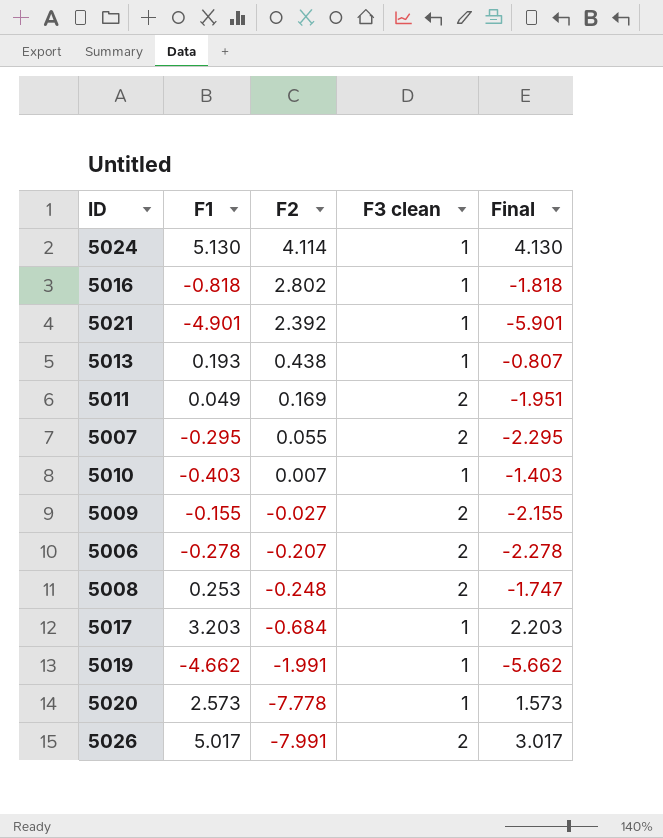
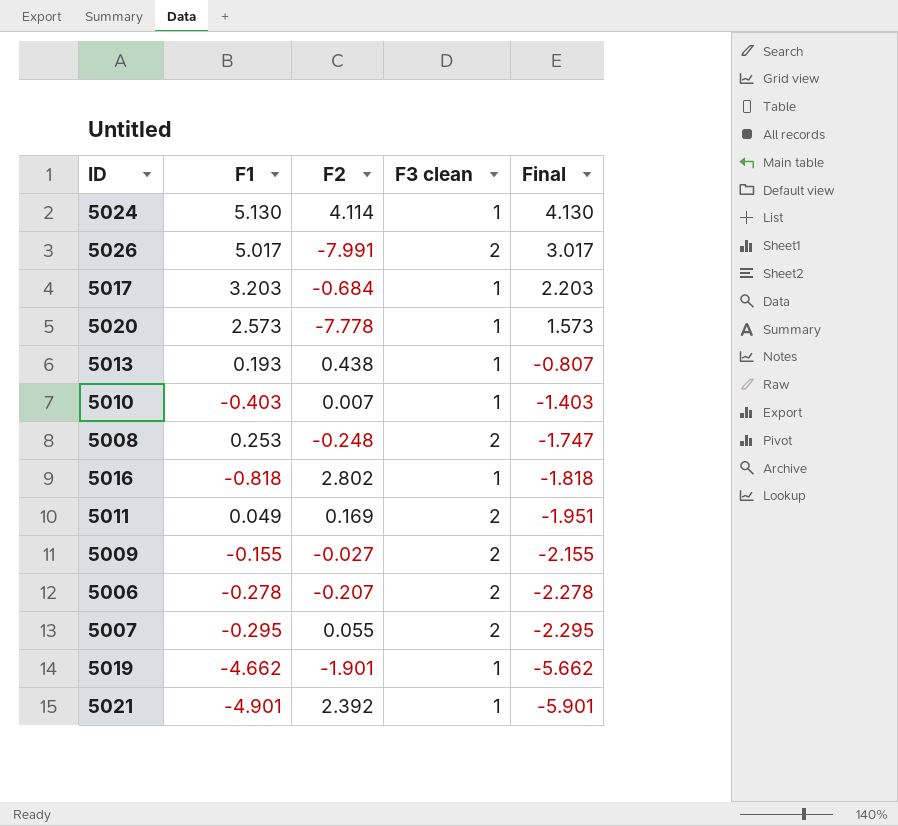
row order: F2 descending -> Final descending
5019 | F2: -1.991 -> -1.901

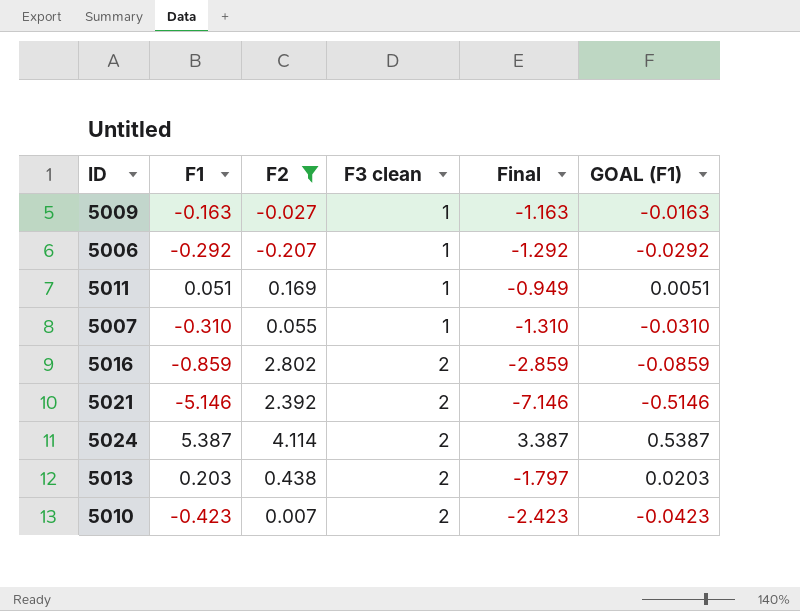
filter: none -> F2 >= -0.207
row order: Final descending -> F3 clean ascending
column GOAL (F1) | formula: none -> [F1] * 0.1
5009 | F1: -0.155 -> -0.163
5009 | F3 clean: 2 -> 1
5009 | Final: -2.155 -> -1.163
5006 | F1: -0.278 -> -0.292
5006 | F3 clean: 2 -> 1
5006 | Final: -2.278 -> -1.292
5011 | F1: 0.049 -> 0.051
5011 | F3 clean: 2 -> 1
5011 | Final: -1.951 -> -0.949
5007 | F1: -0.295 -> -0.310
5007 | F3 clean: 2 -> 1
5007 | Final: -2.295 -> -1.310
5016 | F1: -0.818 -> -0.859
5016 | F3 clean: 1 -> 2
5016 | Final: -1.818 -> -2.859
5021 | F1: -4.901 -> -5.146
5021 | F3 clean: 1 -> 2
5021 | Final: -5.901 -> -7.146
5024 | F1: 5.130 -> 5.387
5024 | F3 clean: 1 -> 2
5024 | Final: 4.130 -> 3.387
5013 | F1: 0.193 -> 0.203
5013 | F3 clean: 1 -> 2
5013 | Final: -0.807 -> -1.797
5010 | F1: -0.403 -> -0.423
5010 | F3 clean: 1 -> 2
5010 | Final: -1.403 -> -2.423

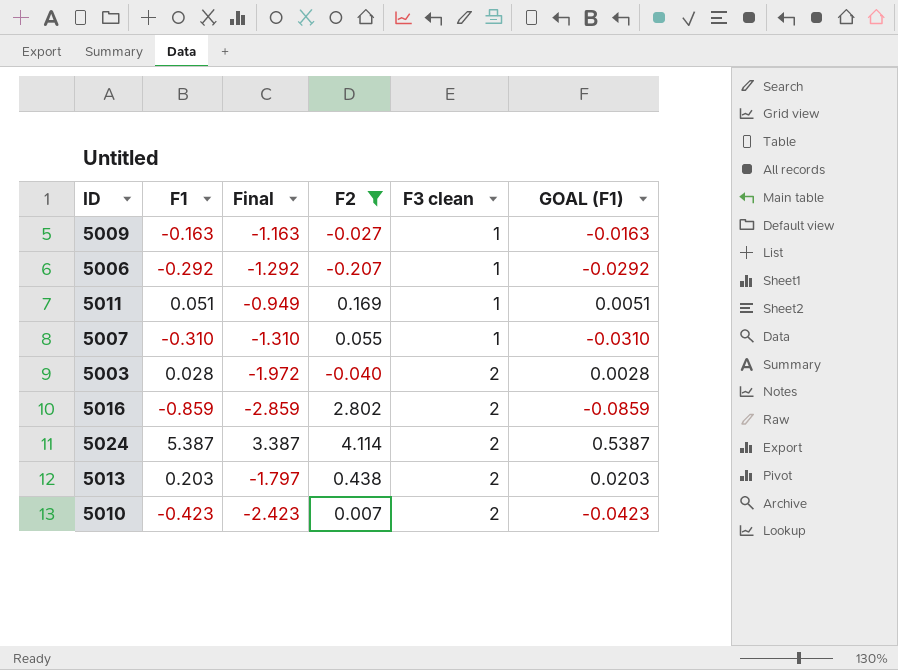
column Final | position: 5 -> 3
row 5021: -5.146 | 2.392 | 2 | -7.146 | -0.5146 -> none
row 5003: none -> 0.028 | -1.972 | -0.040 | 2 | 0.0028

